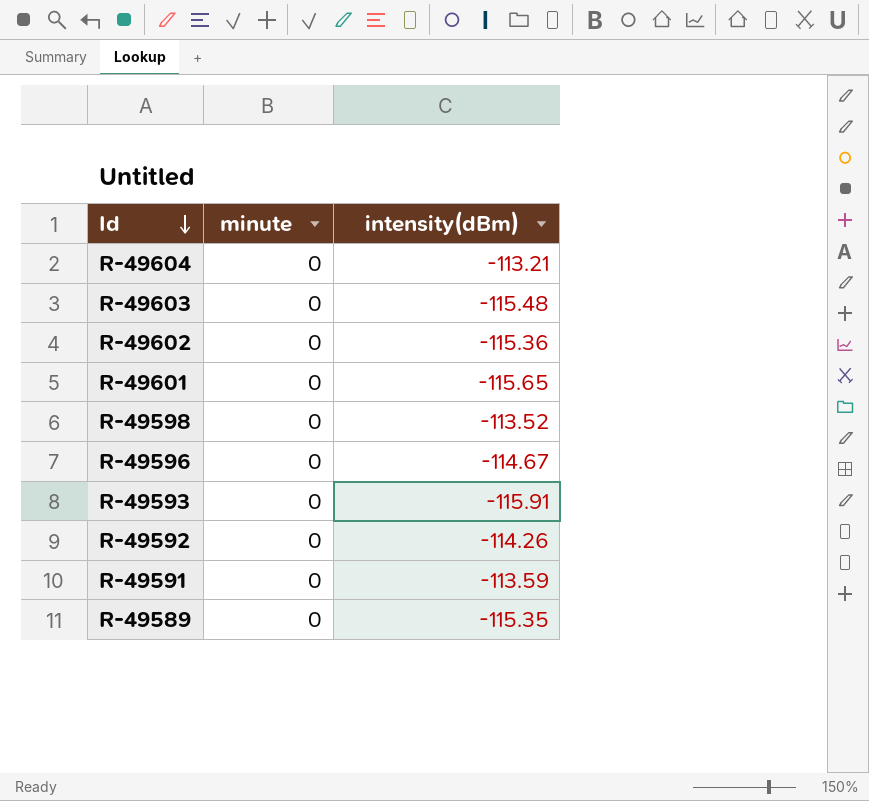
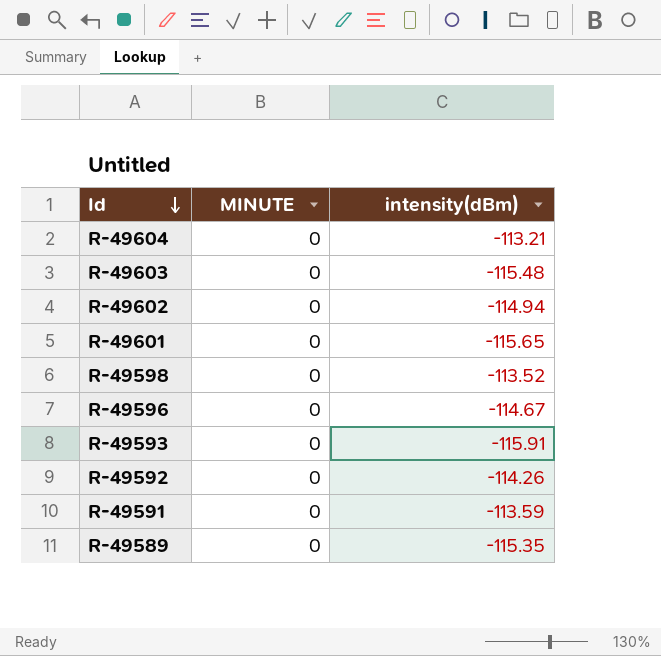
column name: minute -> MINUTE
R-49602 | intensity(dBm): -115.36 -> -114.94

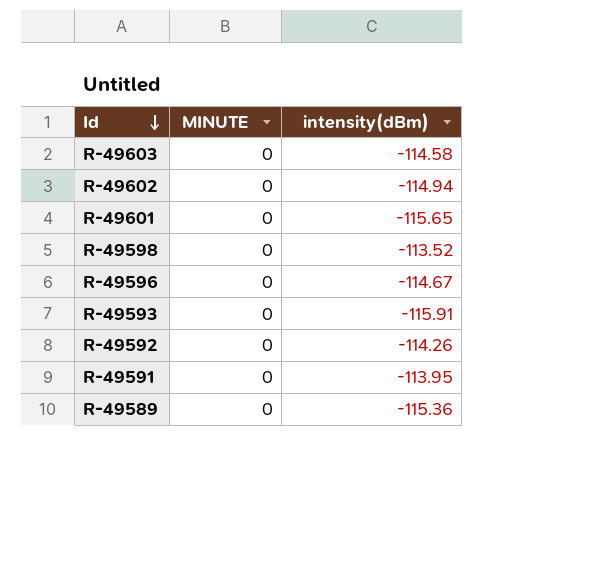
row R-49604: 0 | -113.21 -> none
R-49603 | intensity(dBm): -115.48 -> -114.58
R-49591 | intensity(dBm): -113.59 -> -113.95
R-49589 | intensity(dBm): -115.35 -> -115.36

